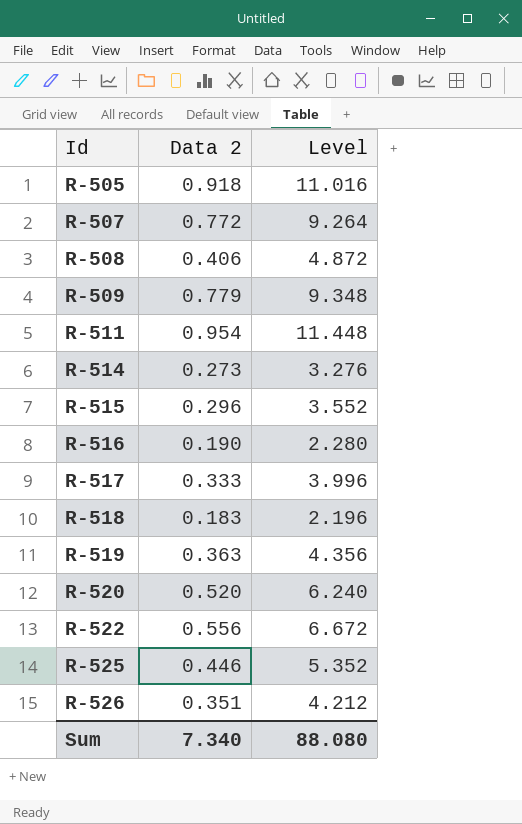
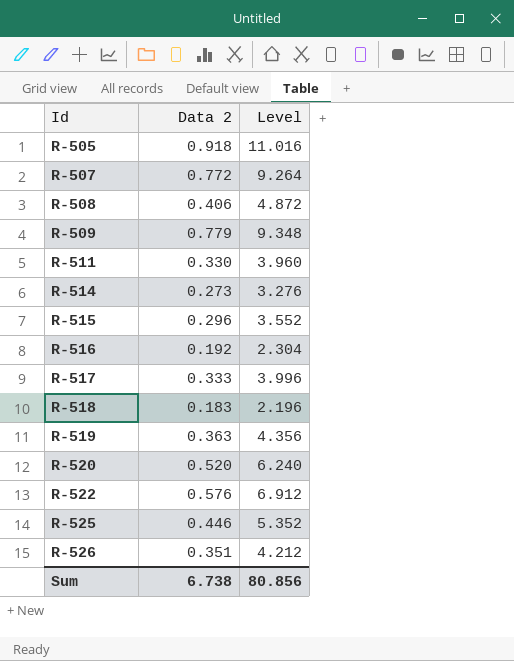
R-511 | Data 2: 0.954 -> 0.330
R-511 | Level: 11.448 -> 3.960
R-516 | Data 2: 0.190 -> 0.192
R-516 | Level: 2.280 -> 2.304
R-522 | Data 2: 0.556 -> 0.576
R-522 | Level: 6.672 -> 6.912
Sum | Data 2: 7.340 -> 6.738
Sum | Level: 88.080 -> 80.856

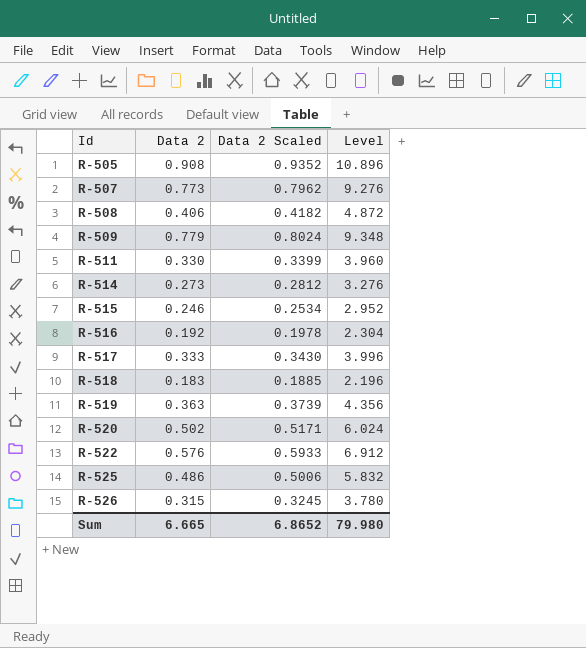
column Data 2 Scaled | formula: none -> [Data 2] * 1.03
R-505 | Data 2: 0.918 -> 0.908
R-505 | Level: 11.016 -> 10.896
R-507 | Data 2: 0.772 -> 0.773
R-507 | Level: 9.264 -> 9.276
R-515 | Data 2: 0.296 -> 0.246
R-515 | Level: 3.552 -> 2.952
R-520 | Data 2: 0.520 -> 0.502
R-520 | Level: 6.240 -> 6.024
R-525 | Data 2: 0.446 -> 0.486
R-525 | Level: 5.352 -> 5.832
R-526 | Data 2: 0.351 -> 0.315
R-526 | Level: 4.212 -> 3.780
Sum | Data 2: 6.738 -> 6.665
Sum | Level: 80.856 -> 79.980

